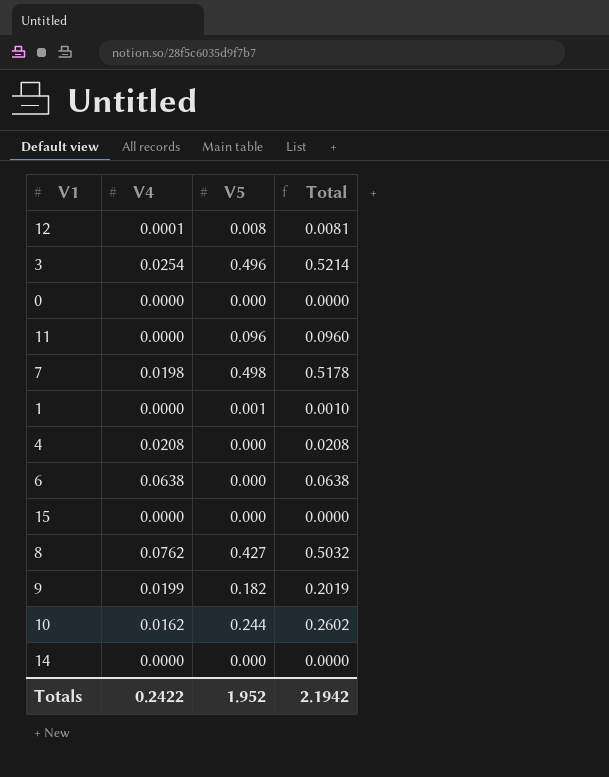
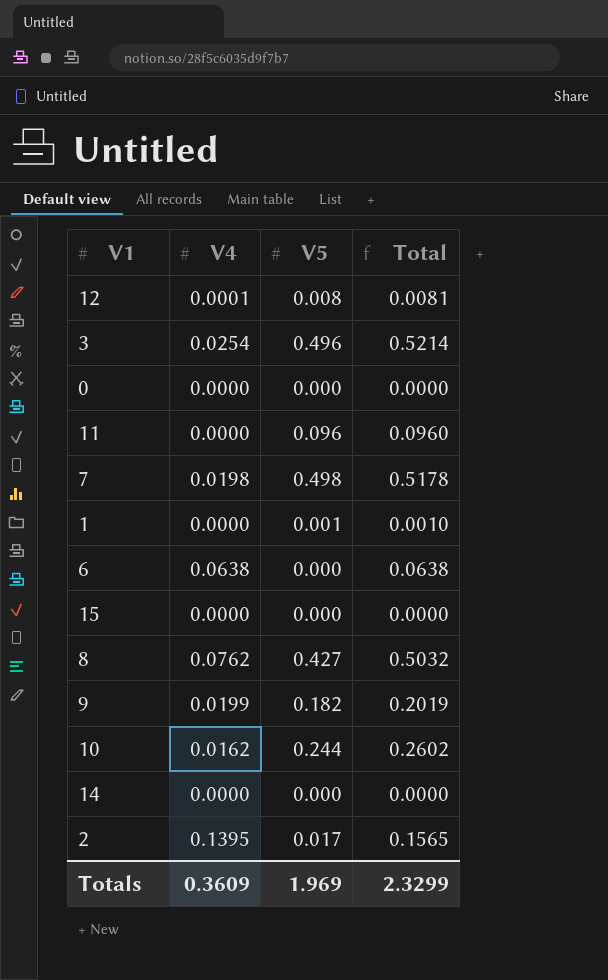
row 4: 0.0208 | 0.000 | 0.0208 -> none
row 2: none -> 0.1395 | 0.017 | 0.1565
Totals | V4: 0.2422 -> 0.3609
Totals | V5: 1.952 -> 1.969
Totals | Total: 2.1942 -> 2.3299

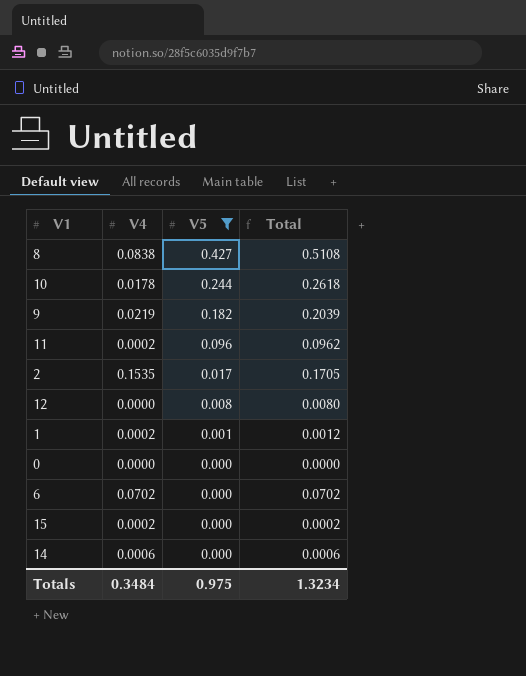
filter: none -> V5 <= 0.427
row order: none -> V5 descending
8 | V4: 0.0762 -> 0.0838
8 | Total: 0.5032 -> 0.5108
10 | V4: 0.0162 -> 0.0178
10 | Total: 0.2602 -> 0.2618
9 | V4: 0.0199 -> 0.0219
9 | Total: 0.2019 -> 0.2039
11 | V4: 0.0000 -> 0.0002
11 | Total: 0.0960 -> 0.0962
2 | V4: 0.1395 -> 0.1535
2 | Total: 0.1565 -> 0.1705
12 | V4: 0.0001 -> 0.0000
12 | Total: 0.0081 -> 0.0080
1 | V4: 0.0000 -> 0.0002
1 | Total: 0.0010 -> 0.0012
6 | V4: 0.0638 -> 0.0702
6 | Total: 0.0638 -> 0.0702
15 | V4: 0.0000 -> 0.0002
15 | Total: 0.0000 -> 0.0002
14 | V4: 0.0000 -> 0.0006
14 | Total: 0.0000 -> 0.0006
Totals | V4: 0.3609 -> 0.3484
Totals | V5: 1.969 -> 0.975
Totals | Total: 2.3299 -> 1.3234

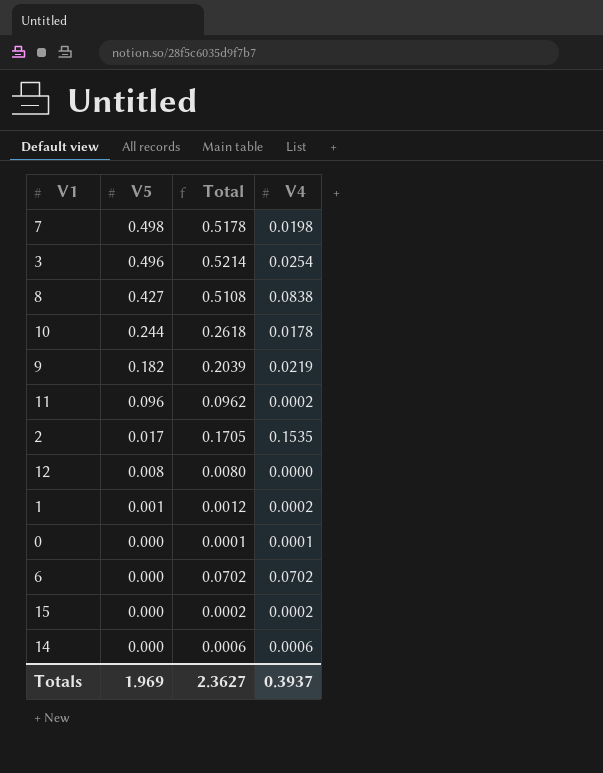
filter: V5 <= 0.427 -> none
column V4 | position: 2 -> 4
0 | Total: 0.0000 -> 0.0001
0 | V4: 0.0000 -> 0.0001
Totals | V5: 0.975 -> 1.969
Totals | Total: 1.3234 -> 2.3627
Totals | V4: 0.3484 -> 0.3937

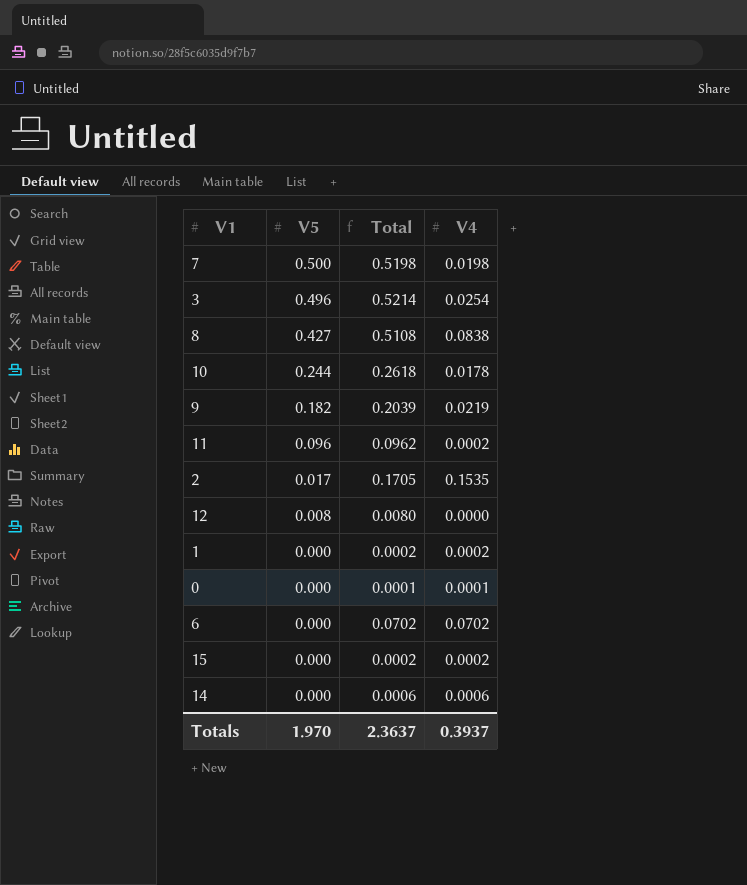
7 | V5: 0.498 -> 0.500
7 | Total: 0.5178 -> 0.5198
1 | V5: 0.001 -> 0.000
1 | Total: 0.0012 -> 0.0002
Totals | V5: 1.969 -> 1.970
Totals | Total: 2.3627 -> 2.3637

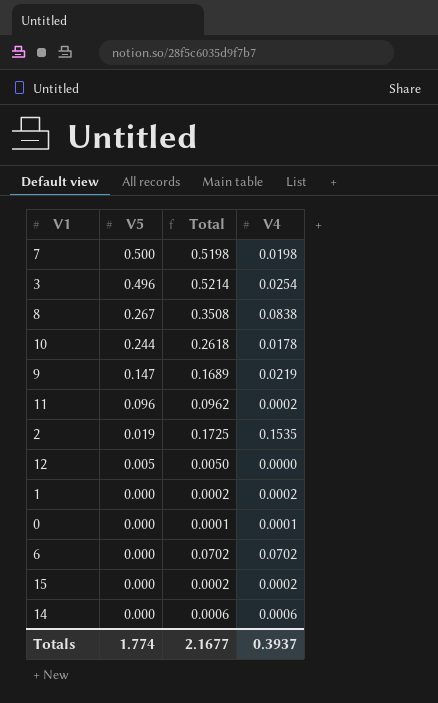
8 | V5: 0.427 -> 0.267
8 | Total: 0.5108 -> 0.3508
9 | V5: 0.182 -> 0.147
9 | Total: 0.2039 -> 0.1689
2 | V5: 0.017 -> 0.019
2 | Total: 0.1705 -> 0.1725
12 | V5: 0.008 -> 0.005
12 | Total: 0.0080 -> 0.0050
Totals | V5: 1.970 -> 1.774
Totals | Total: 2.3637 -> 2.1677

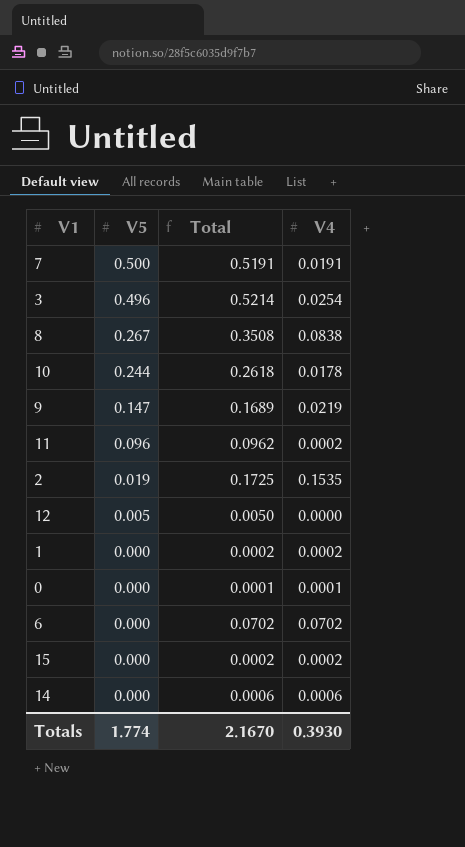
7 | Total: 0.5198 -> 0.5191
7 | V4: 0.0198 -> 0.0191
Totals | Total: 2.1677 -> 2.1670
Totals | V4: 0.3937 -> 0.3930

